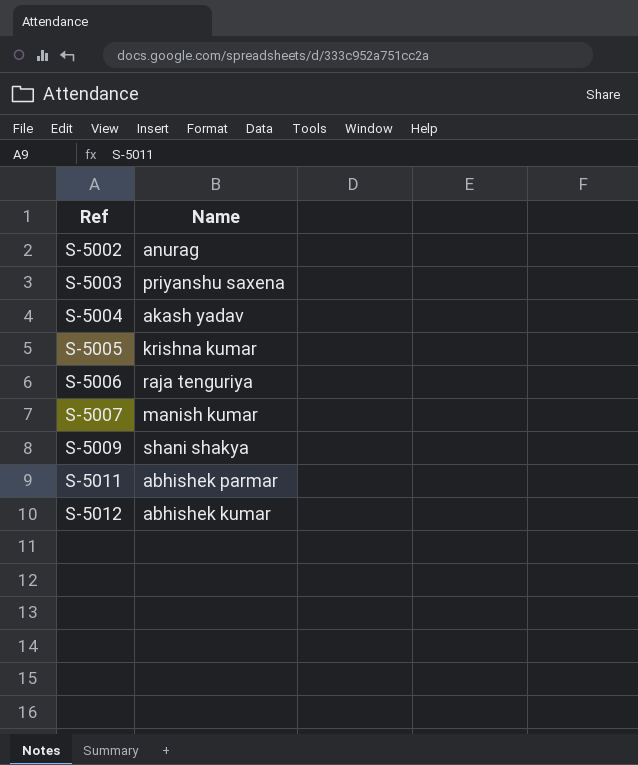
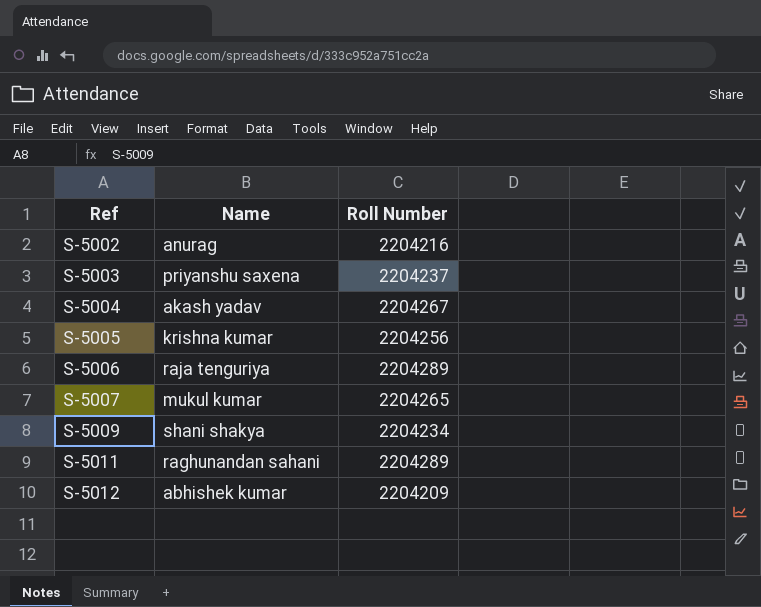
column Roll Number | position: none -> 3
S-5007 | Name: manish kumar -> mukul kumar
S-5011 | Name: abhishek parmar -> raghunandan sahani

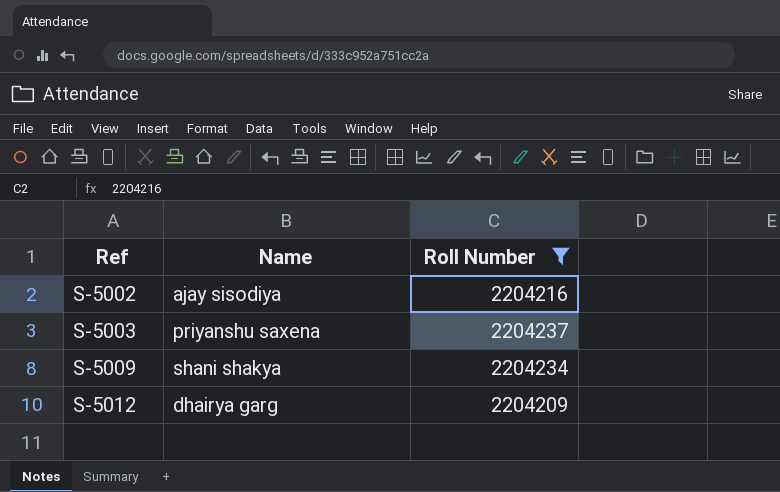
filter: none -> Roll Number <= 2204237
S-5002 | Name: anurag -> ajay sisodiya
S-5012 | Name: abhishek kumar -> dhairya garg

